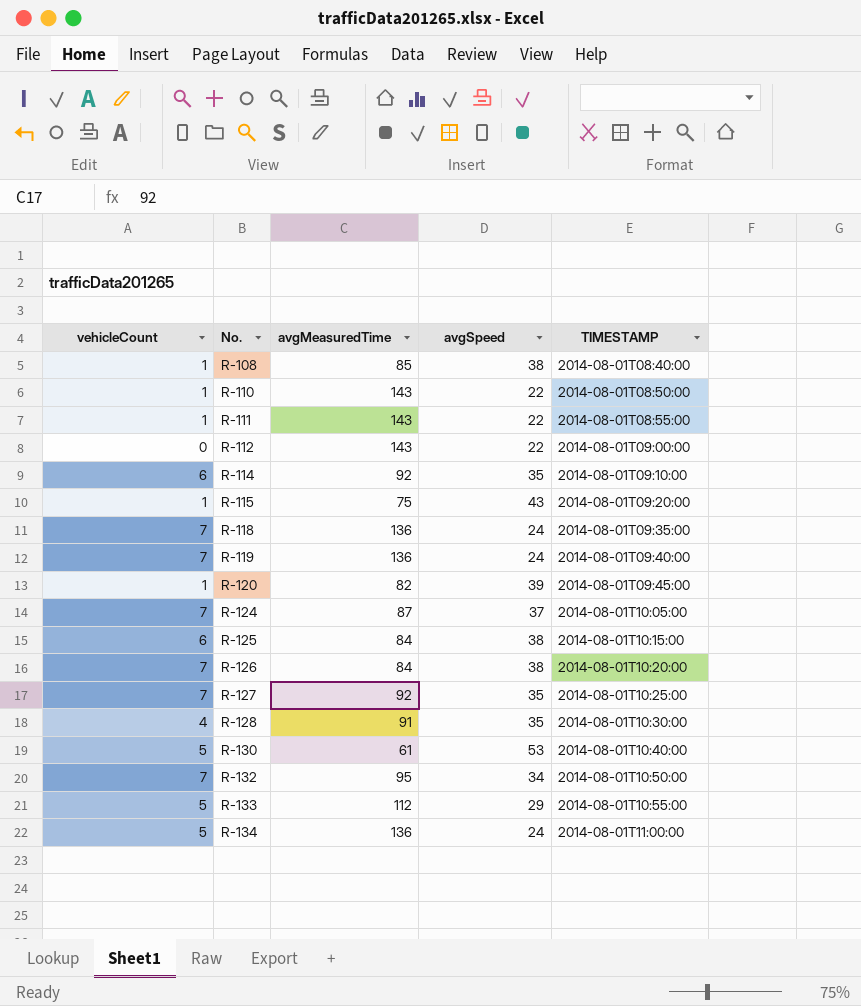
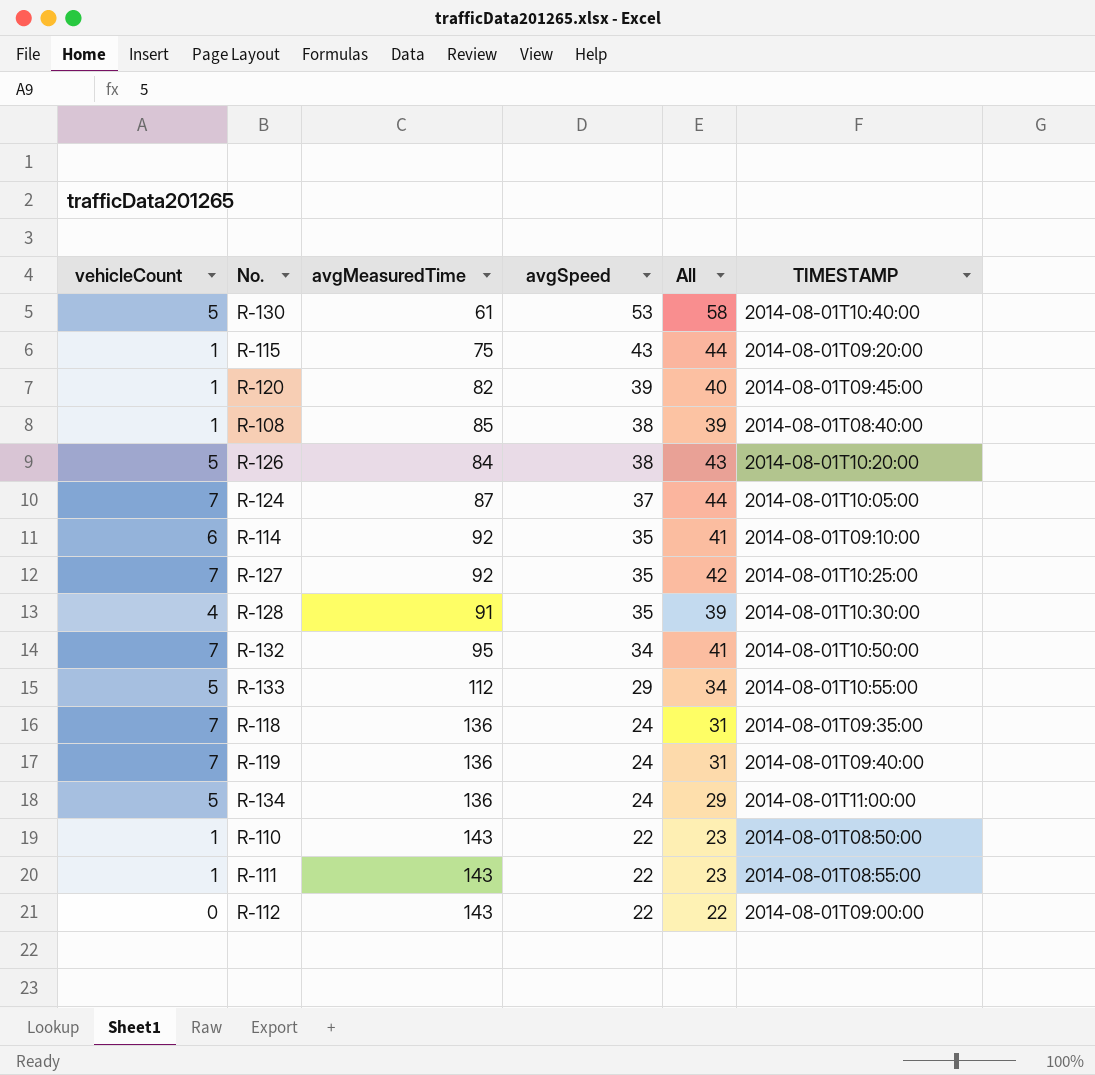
row order: No. ascending -> avgSpeed descending
column All | formula: none -> [vehicleCount] + [avgSpeed]
row R-125: 6 | 84 | 38 | 2014-08-01T10:15:00 -> none
R-126 | vehicleCount: 7 -> 5

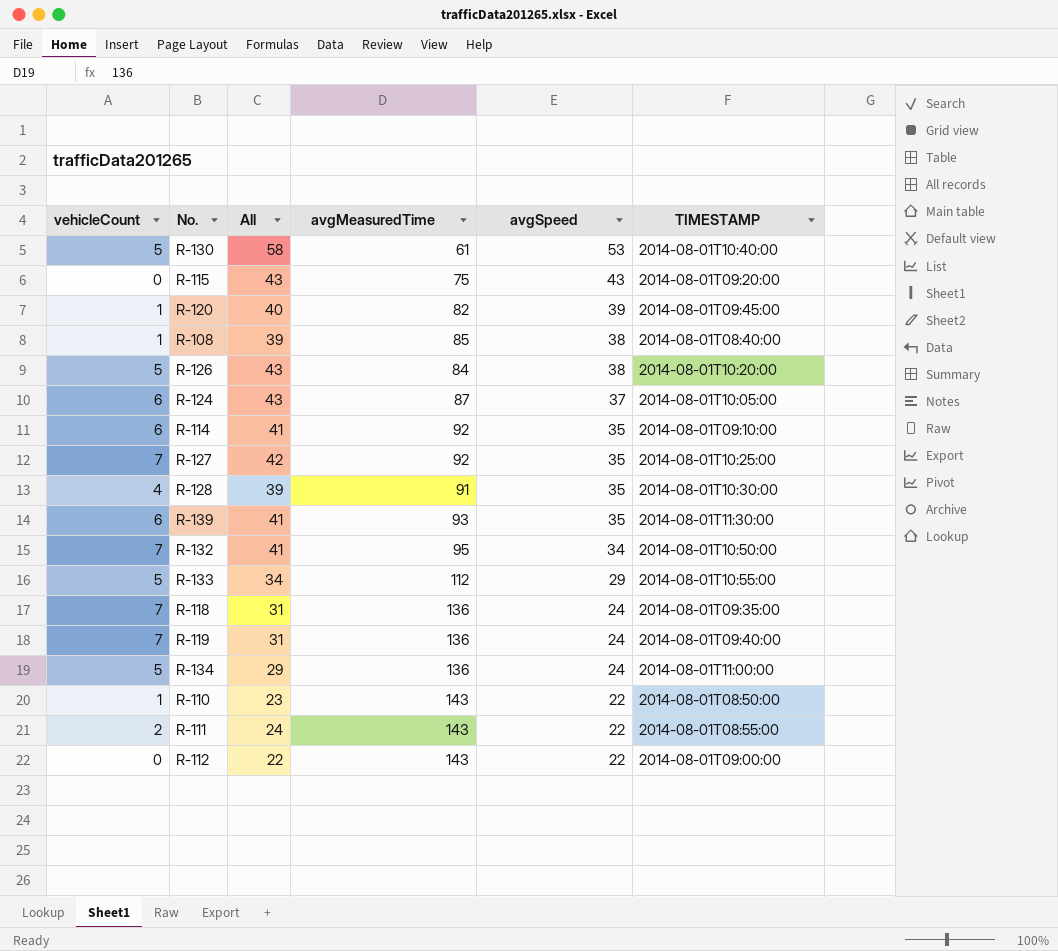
column All | position: 5 -> 3
R-115 | vehicleCount: 1 -> 0
R-115 | All: 44 -> 43
R-124 | vehicleCount: 7 -> 6
R-124 | All: 44 -> 43
row R-139: none -> 6 | 41 | 93 | 35 | 2014-08-01T11:30:00
R-111 | vehicleCount: 1 -> 2
R-111 | All: 23 -> 24

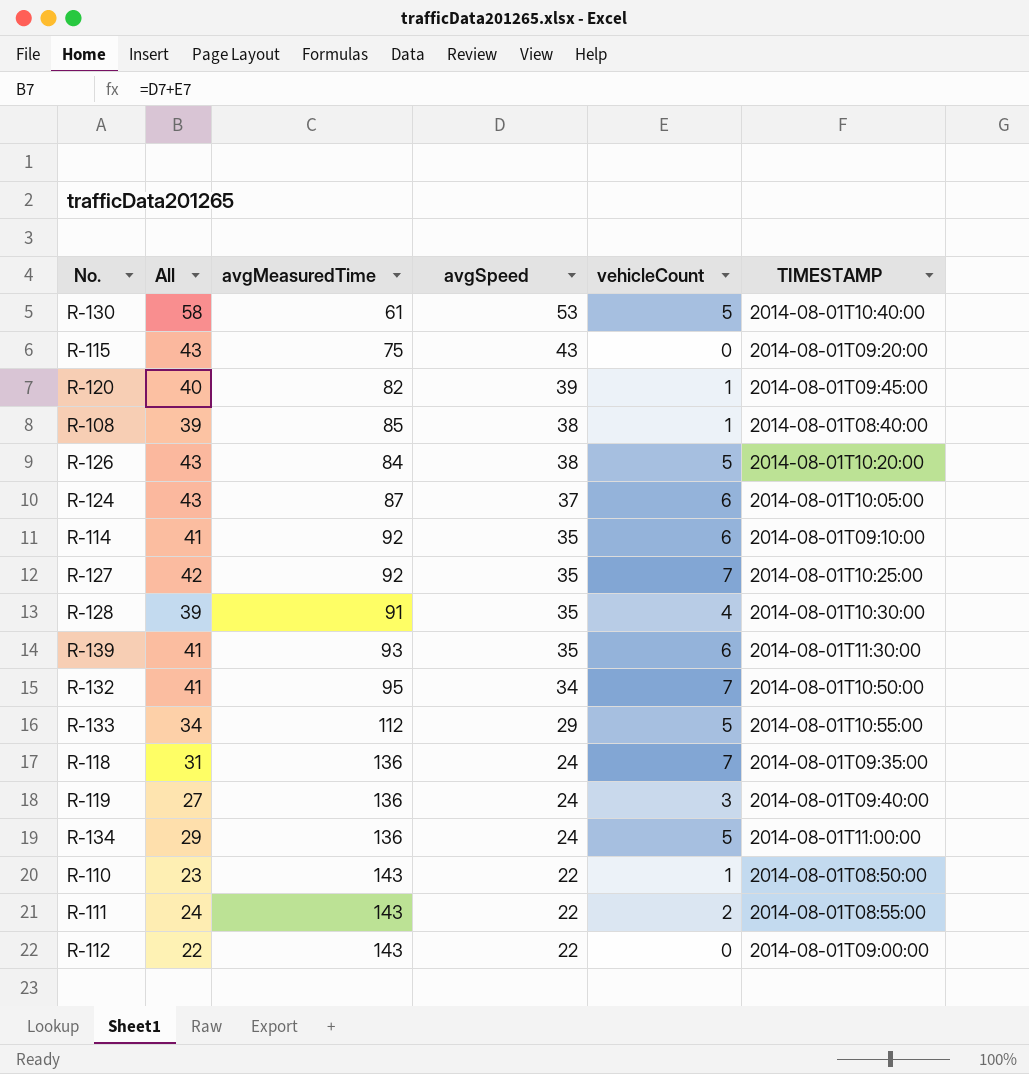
column vehicleCount | position: 1 -> 5
R-119 | All: 31 -> 27
R-119 | vehicleCount: 7 -> 3

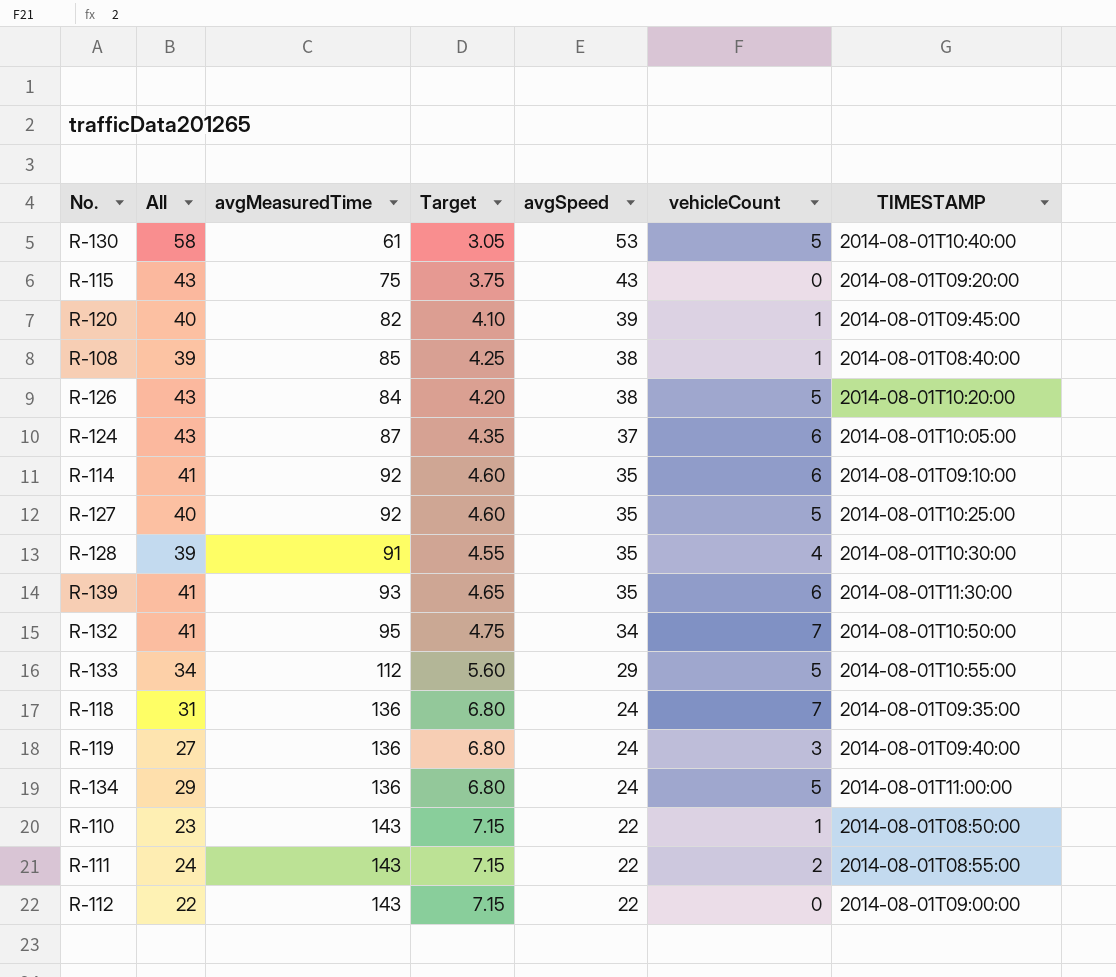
column Target | formula: none -> [avgMeasuredTime] * 0.05
R-127 | All: 42 -> 40
R-127 | vehicleCount: 7 -> 5

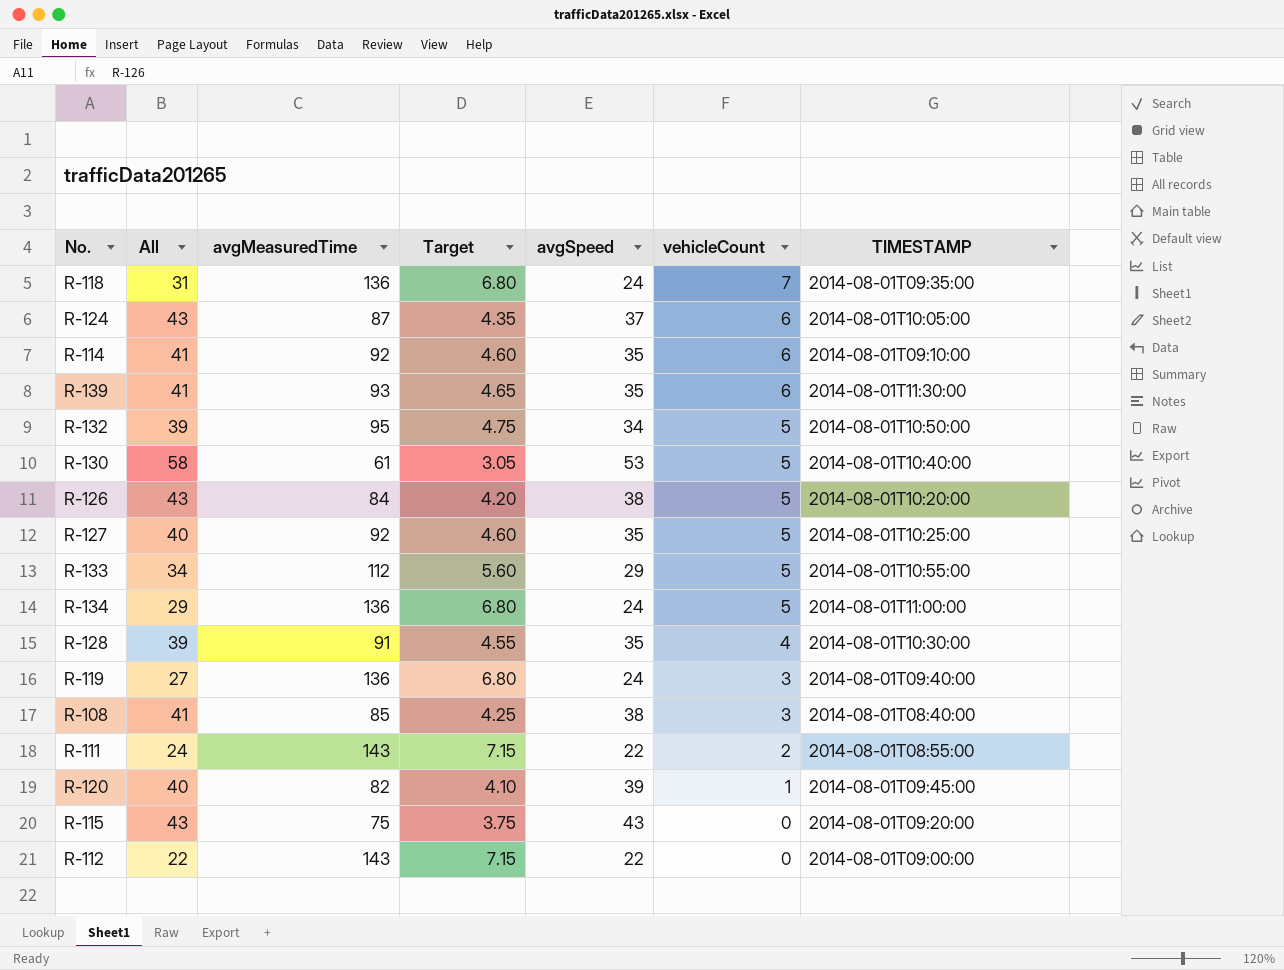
row order: avgSpeed descending -> vehicleCount descending
row R-110: 23 | 143 | 7.15 | 22 | 1 | 2014-08-01T08:50:00 -> none
R-132 | All: 41 -> 39
R-132 | vehicleCount: 7 -> 5
R-108 | All: 39 -> 41
R-108 | vehicleCount: 1 -> 3

